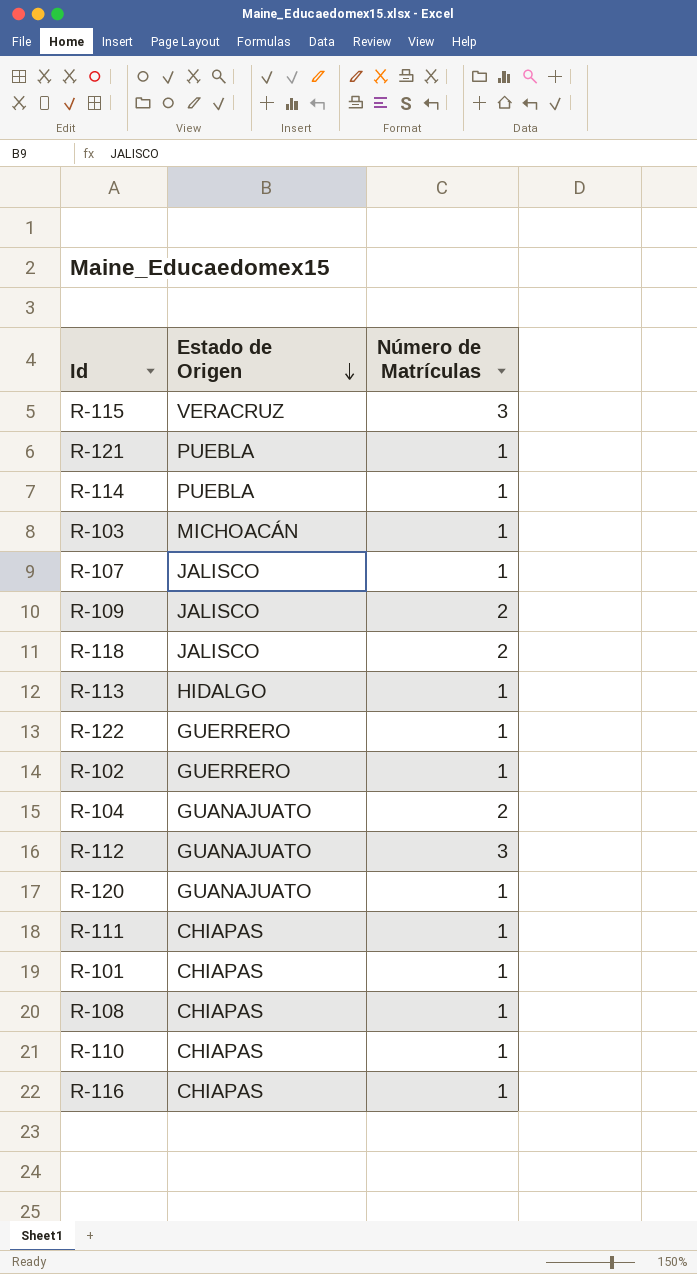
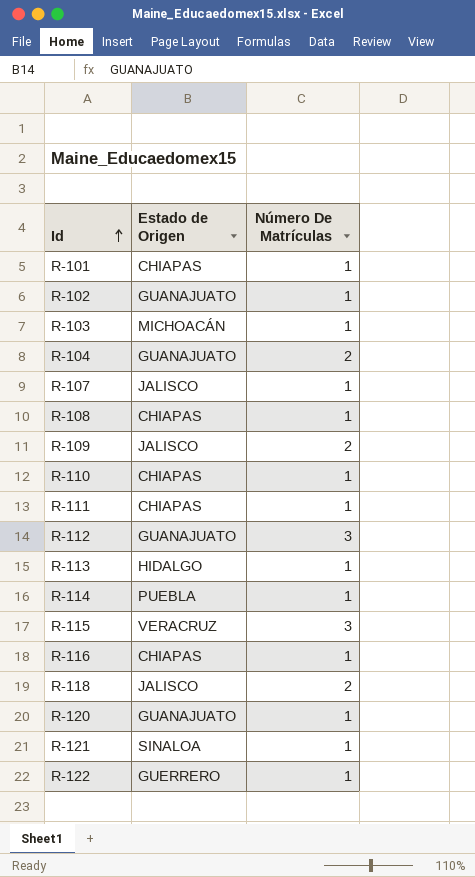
row order: Estado de Origen descending -> Id ascending
column name: Número de Matrículas -> Número De Matrículas
R-102 | Estado de Origen: GUERRERO -> GUANAJUATO
R-121 | Estado de Origen: PUEBLA -> SINALOA

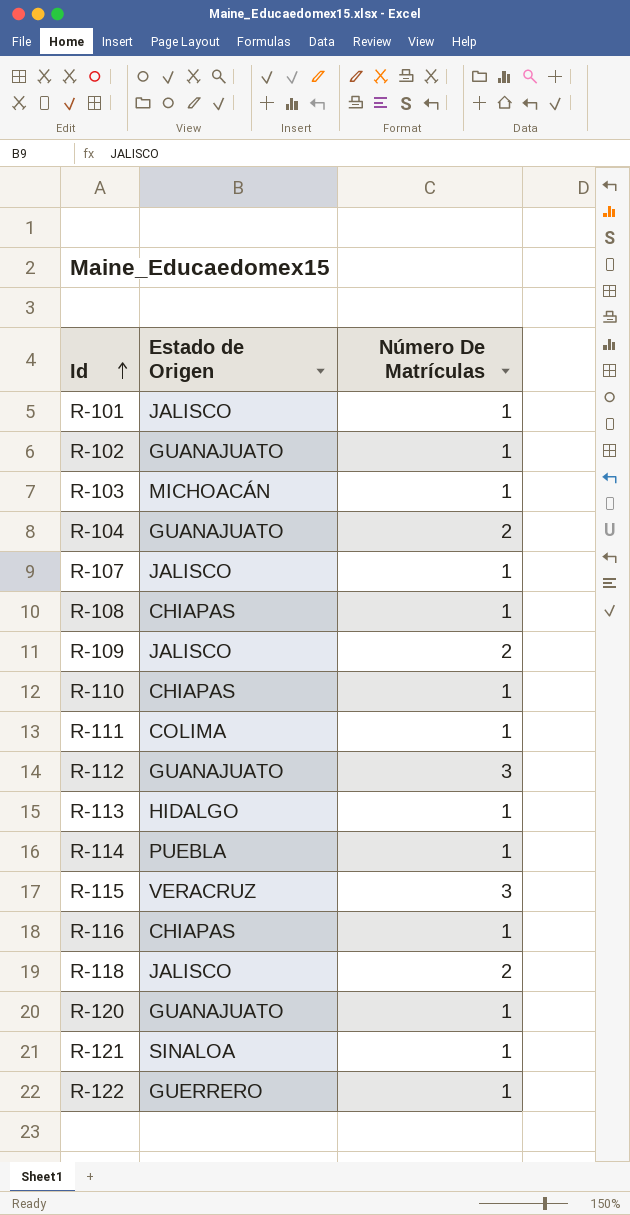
R-101 | Estado de Origen: CHIAPAS -> JALISCO
R-111 | Estado de Origen: CHIAPAS -> COLIMA

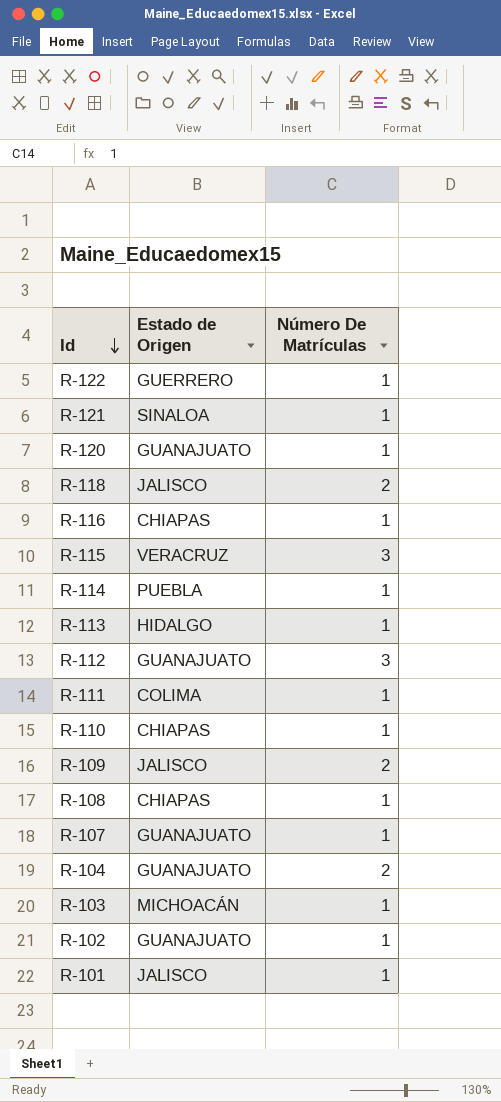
row order: Id ascending -> Id descending
R-107 | Estado de Origen: JALISCO -> GUANAJUATO

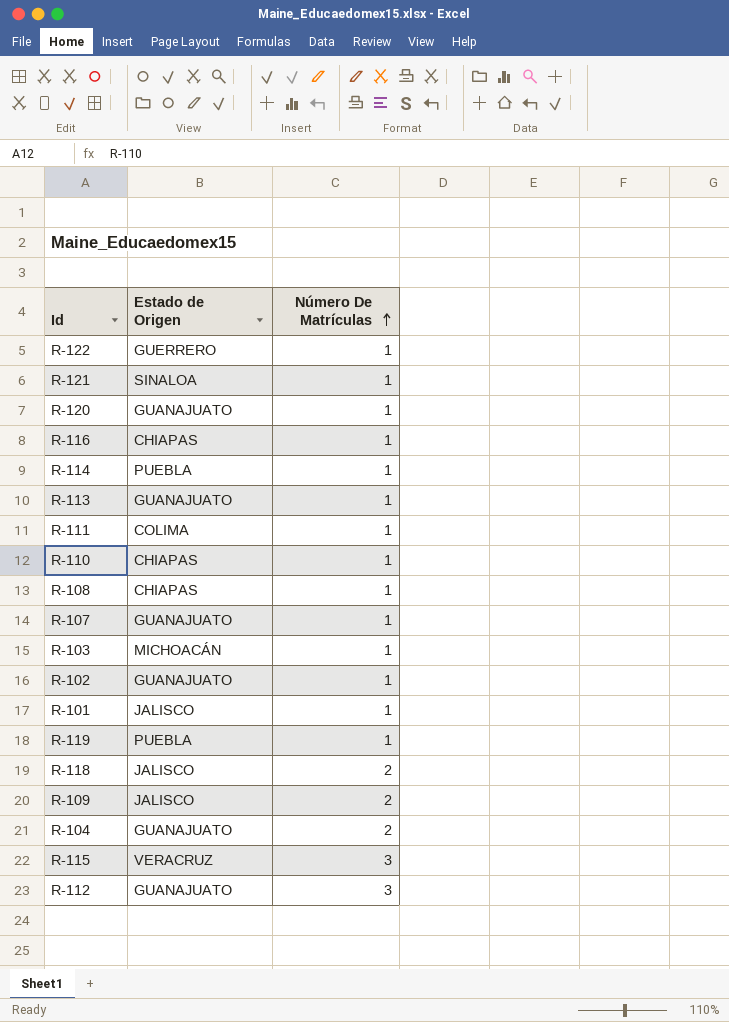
row order: Id descending -> Número De Matrículas ascending
R-113 | Estado de Origen: HIDALGO -> GUANAJUATO
row R-119: none -> PUEBLA | 1

